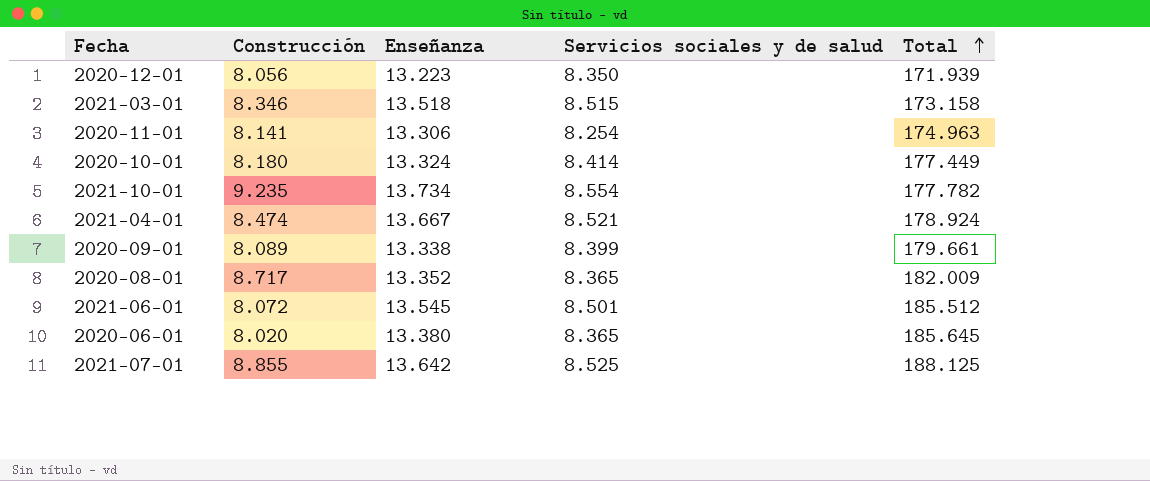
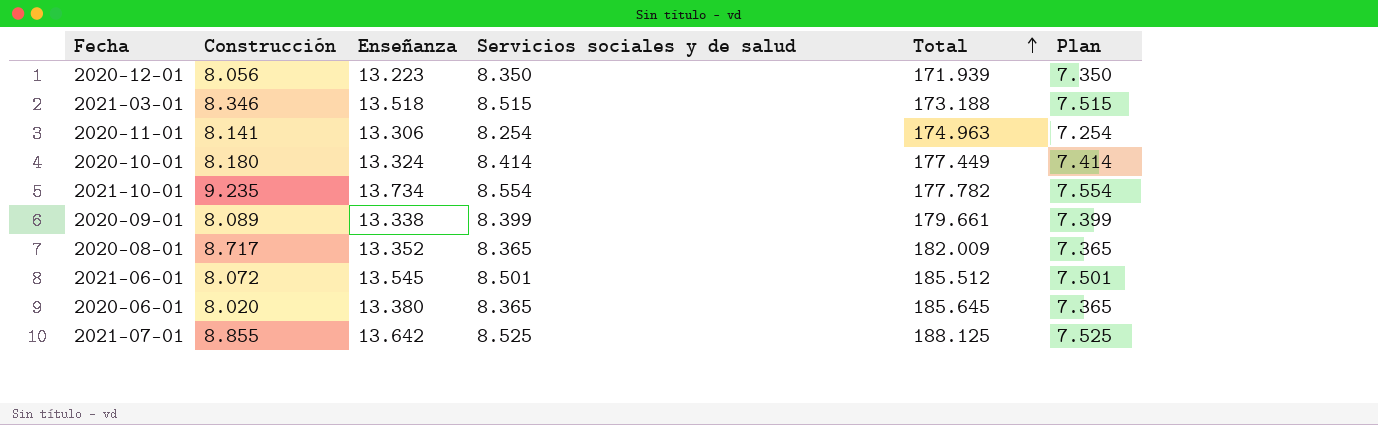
column Plan | formula: none -> [Servicios sociales y de salud] - 1000
row 2021-04-01: 8.474 | 13.667 | 8.521 | 178.924 -> none
2021-03-01 | Total: 173.158 -> 173.188

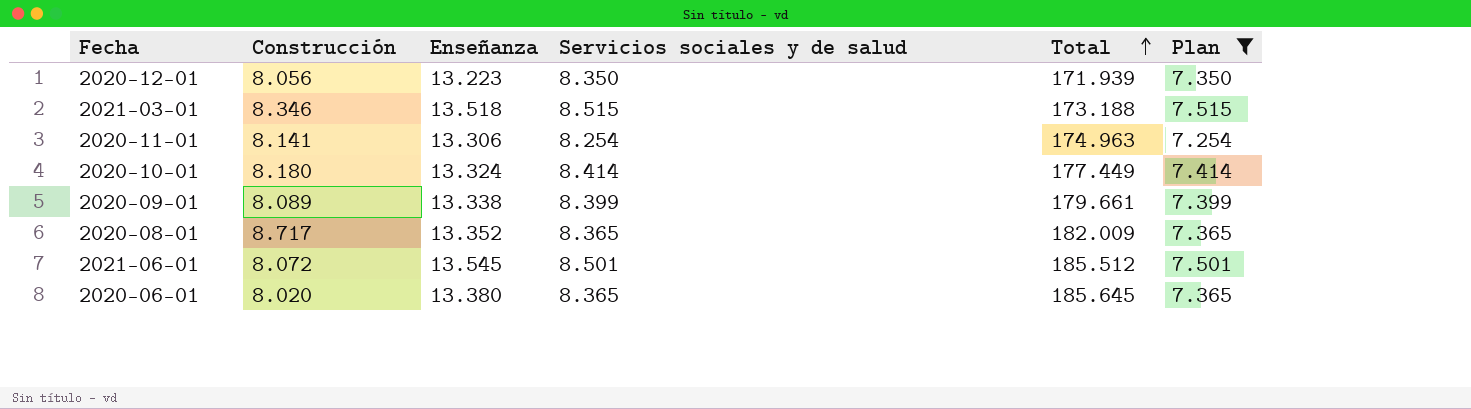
filter: none -> Plan <= 7.515

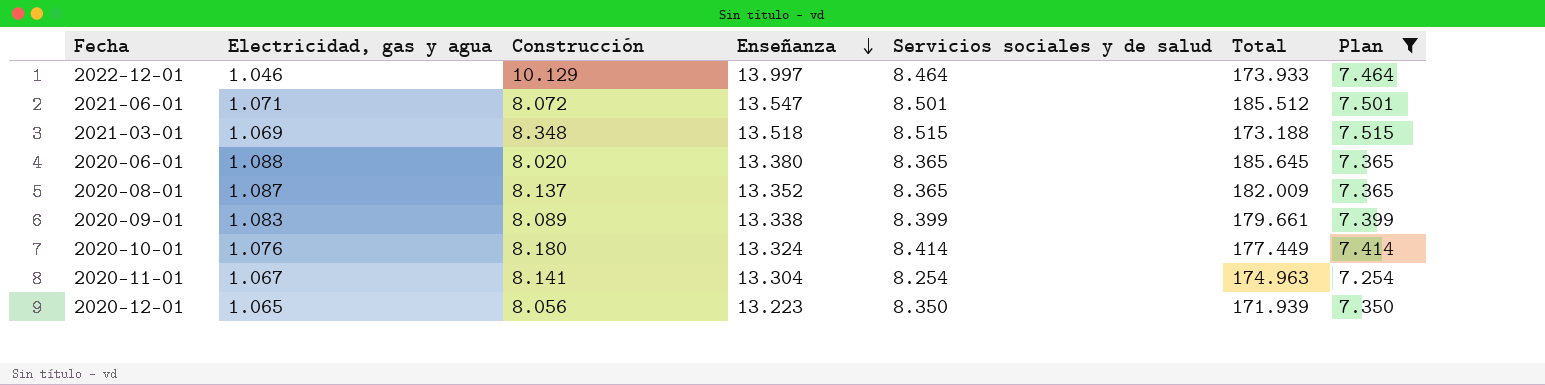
row order: Total ascending -> Enseñanza descending
column Electricidad, gas y agua | position: none -> 2
row 2022-12-01: none -> 1.046 | 10.129 | 13.997 | 8.464 | 173.933 | 7.464
2021-06-01 | Enseñanza: 13.545 -> 13.547
2021-03-01 | Construcción: 8.346 -> 8.348
2020-08-01 | Construcción: 8.717 -> 8.137
2020-11-01 | Enseñanza: 13.306 -> 13.304

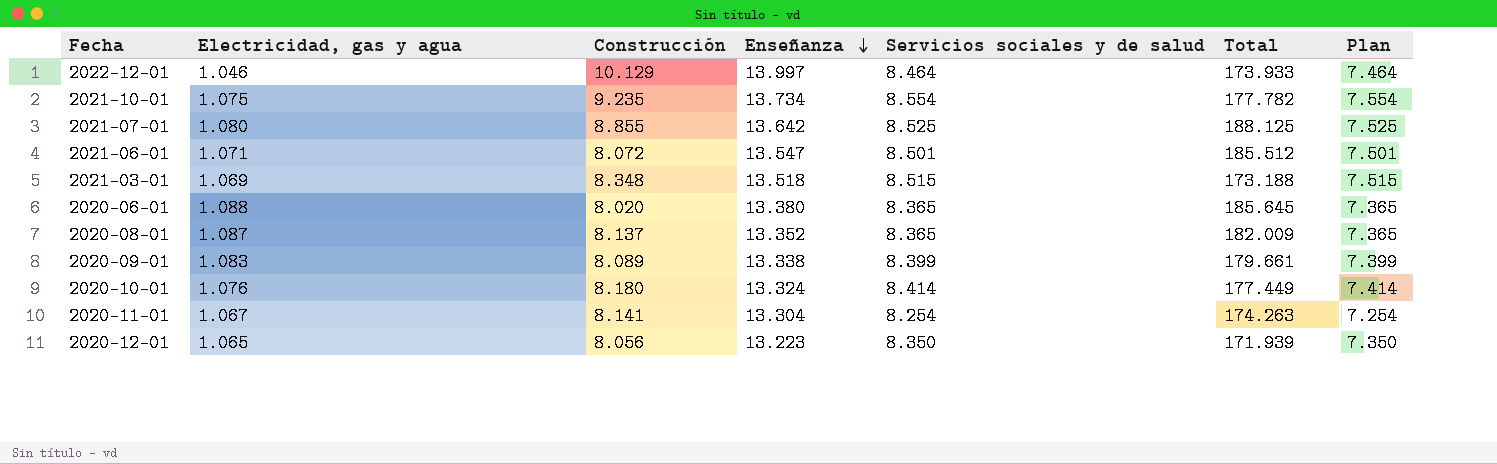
filter: Plan <= 7.515 -> none
2020-11-01 | Total: 174.963 -> 174.263

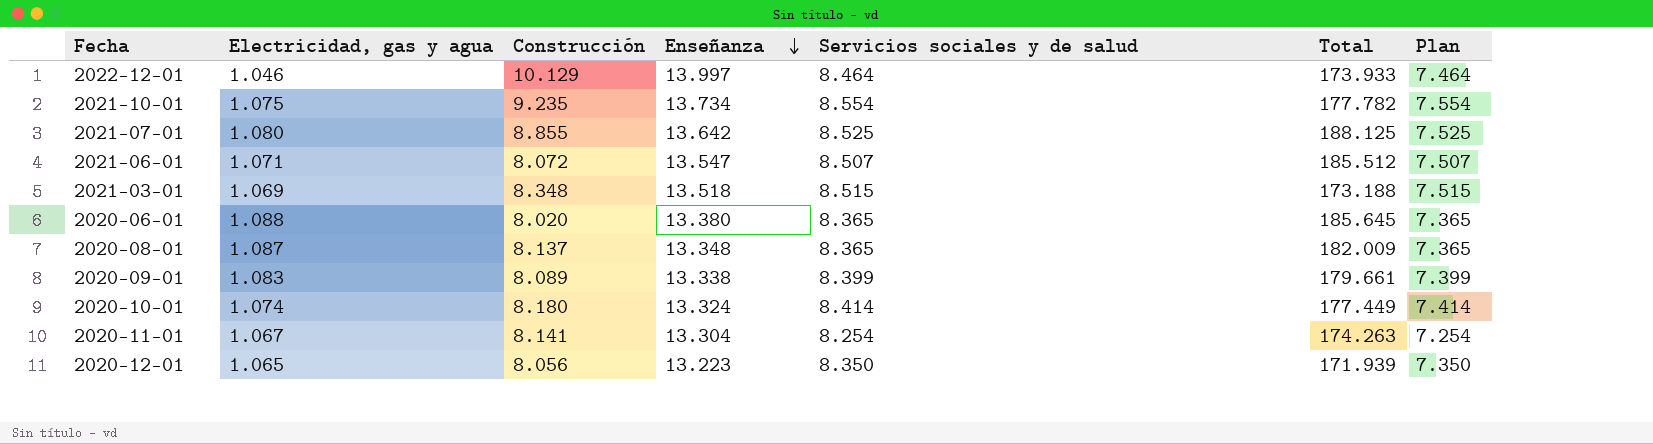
2021-06-01 | Servicios sociales y de salud: 8.501 -> 8.507
2021-06-01 | Plan: 7.501 -> 7.507
2020-08-01 | Enseñanza: 13.352 -> 13.348
2020-10-01 | Electricidad, gas y agua: 1.076 -> 1.074

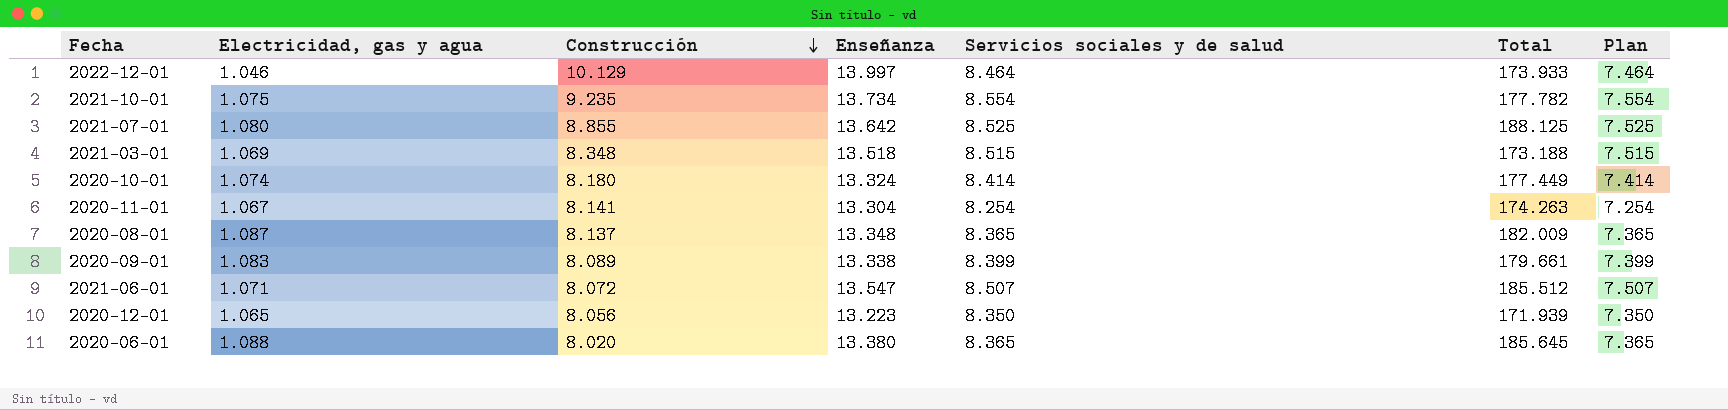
row order: Enseñanza descending -> Construcción descending

